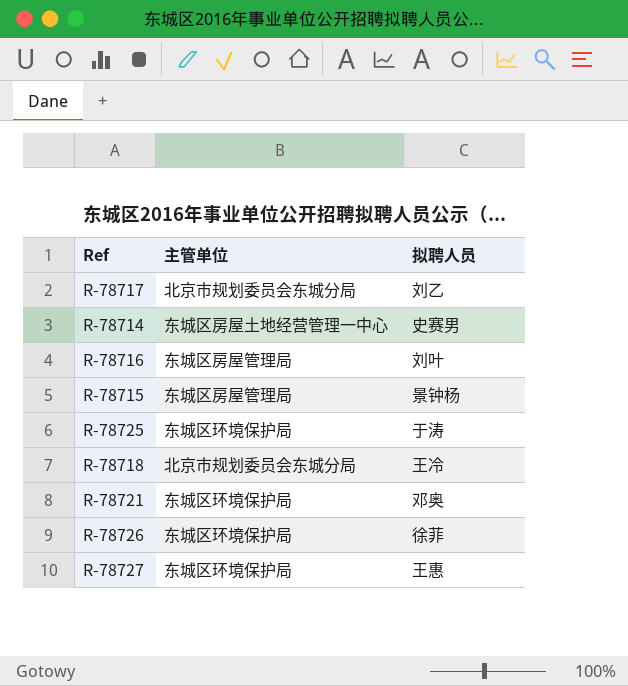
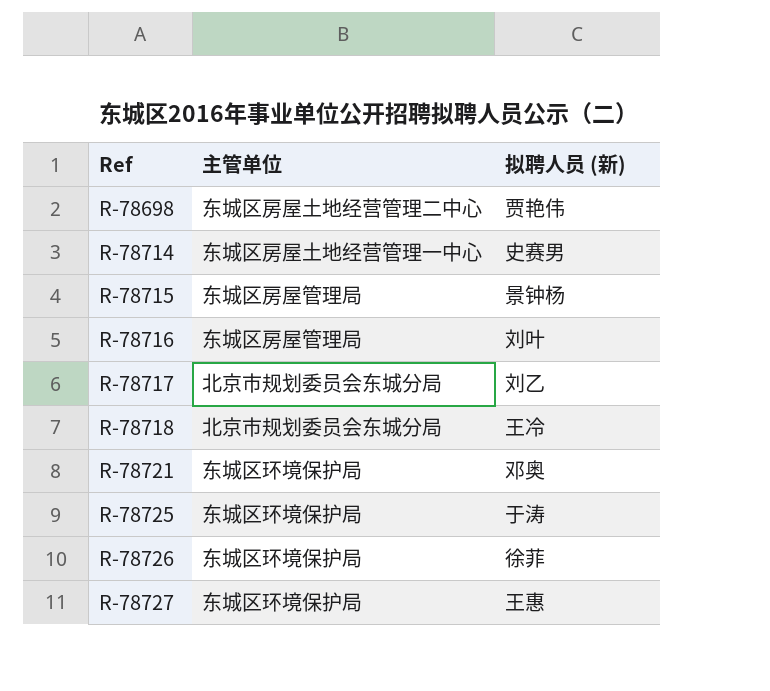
row order: none -> Ref ascending
column name: 拟聘人员 -> 拟聘人员 (新)
row R-78698: none -> 东城区房屋土地经营管理二中心 | 贾艳伟

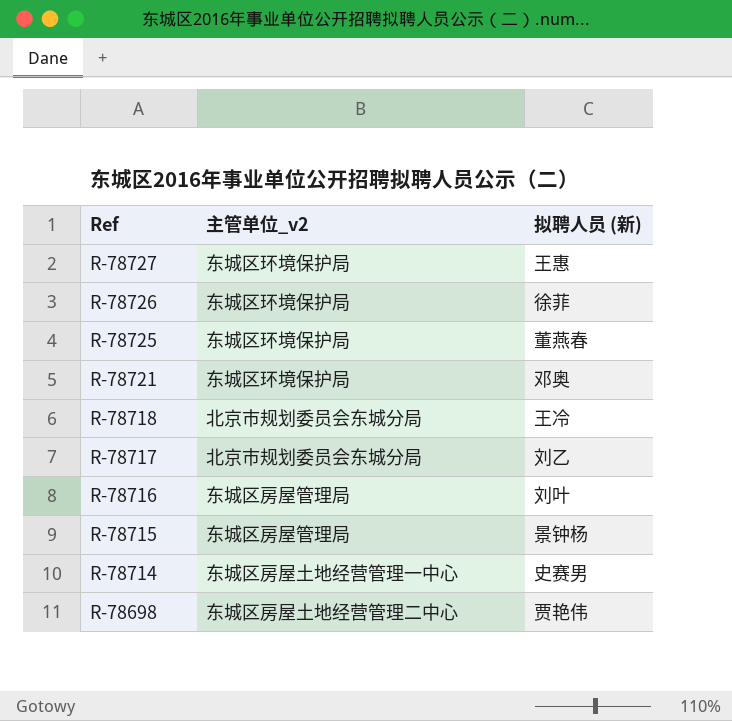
row order: Ref ascending -> Ref descending
column name: 主管单位 -> 主管单位_v2
R-78725 | 拟聘人员 (新): 于涛 -> 董燕春

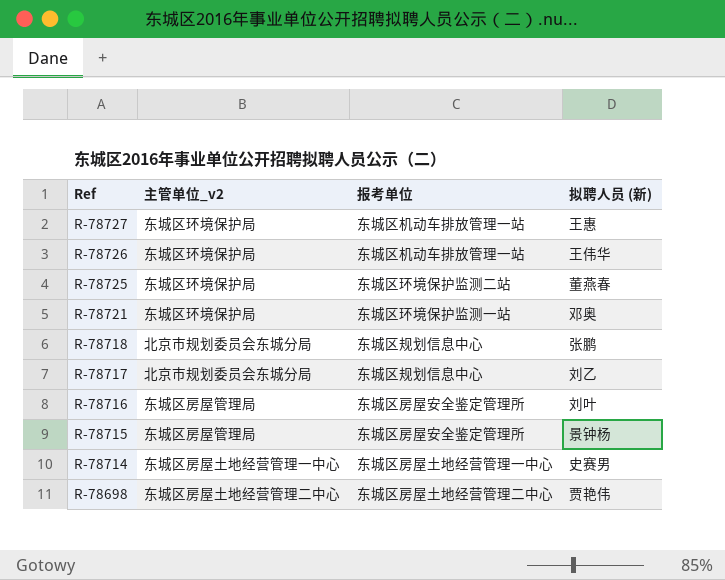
column 报考单位 | position: none -> 3
R-78726 | 拟聘人员 (新): 徐菲 -> 王伟华
R-78718 | 拟聘人员 (新): 王冷 -> 张鹏

